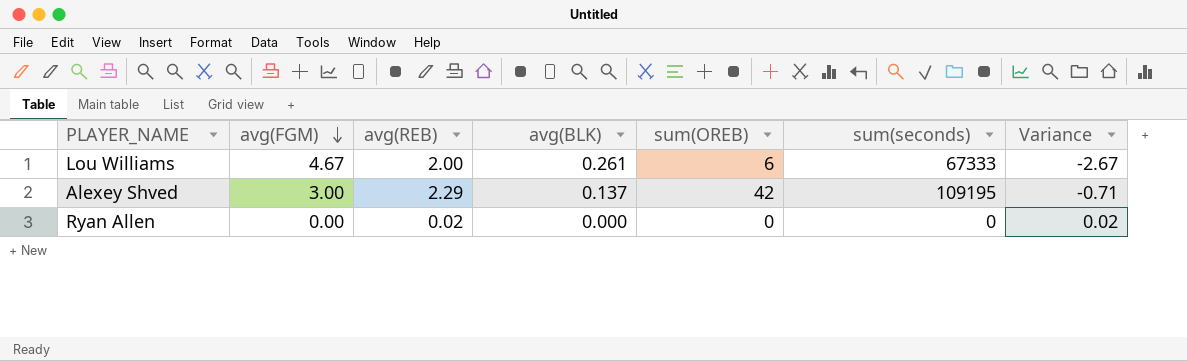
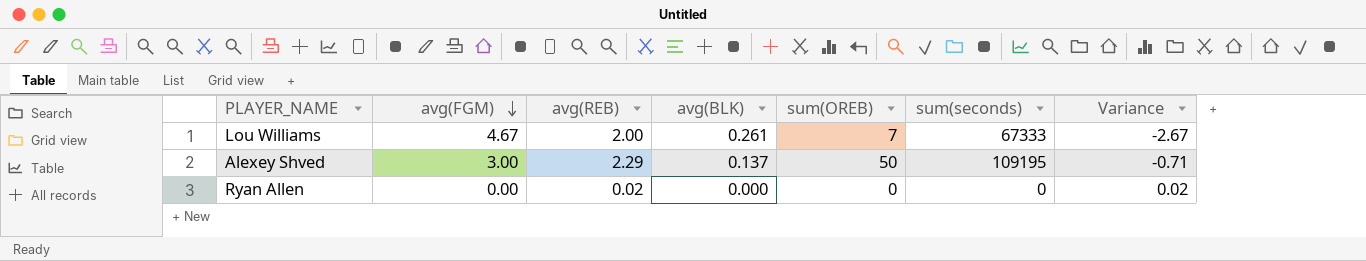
Lou Williams | sum(OREB): 6 -> 7
Alexey Shved | sum(OREB): 42 -> 50

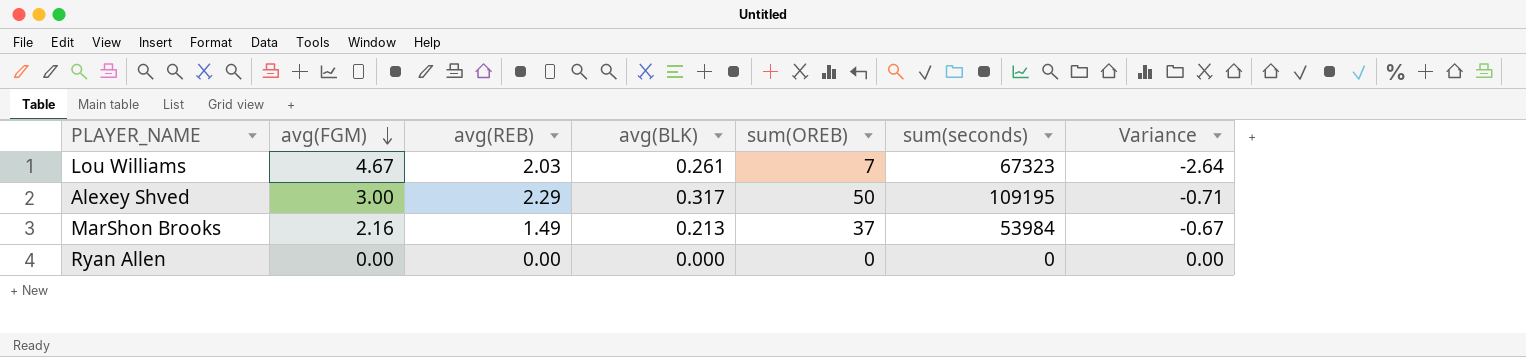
Lou Williams | avg(REB): 2.00 -> 2.03
Lou Williams | sum(seconds): 67333 -> 67323
Lou Williams | Variance: -2.67 -> -2.64
Alexey Shved | avg(BLK): 0.137 -> 0.317
row MarShon Brooks: none -> 2.16 | 1.49 | 0.213 | 37 | 53984 | -0.67
Ryan Allen | avg(REB): 0.02 -> 0.00
Ryan Allen | Variance: 0.02 -> 0.00

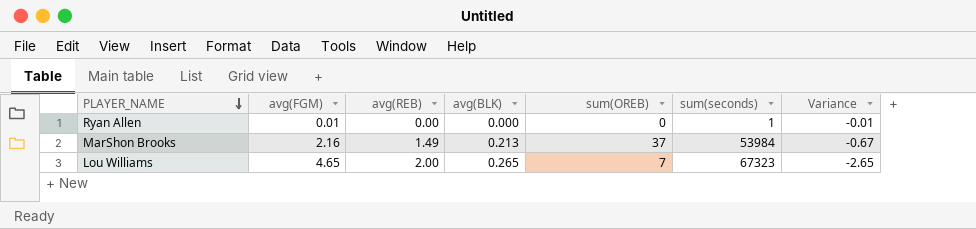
row order: avg(FGM) descending -> PLAYER_NAME descending
row Alexey Shved: 3.00 | 2.29 | 0.317 | 50 | 109195 | -0.71 -> none
Ryan Allen | avg(FGM): 0.00 -> 0.01
Ryan Allen | sum(seconds): 0 -> 1
Ryan Allen | Variance: 0.00 -> -0.01
Lou Williams | avg(FGM): 4.67 -> 4.65
Lou Williams | avg(REB): 2.03 -> 2.00
Lou Williams | avg(BLK): 0.261 -> 0.265
Lou Williams | Variance: -2.64 -> -2.65

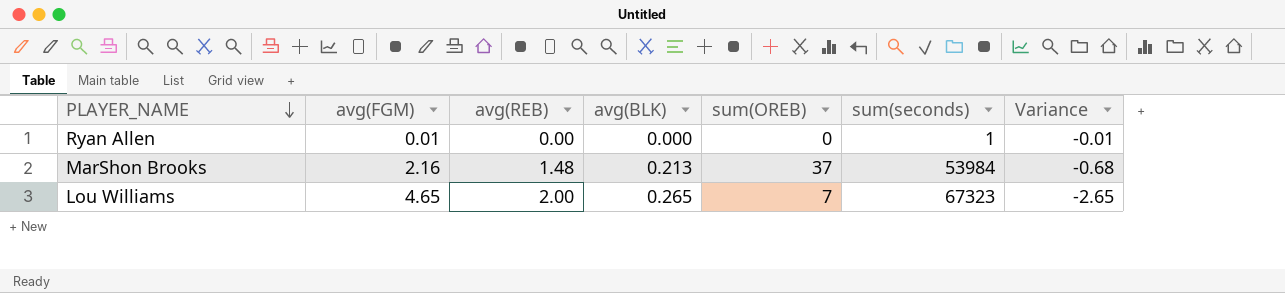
MarShon Brooks | avg(REB): 1.49 -> 1.48
MarShon Brooks | Variance: -0.67 -> -0.68

